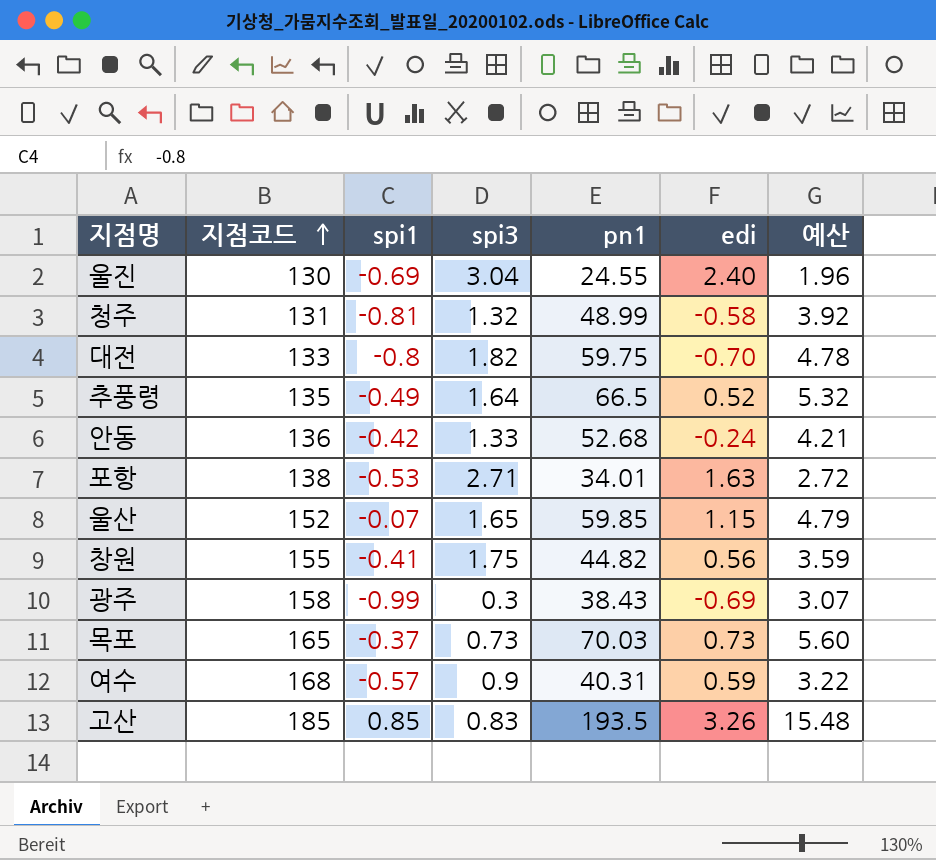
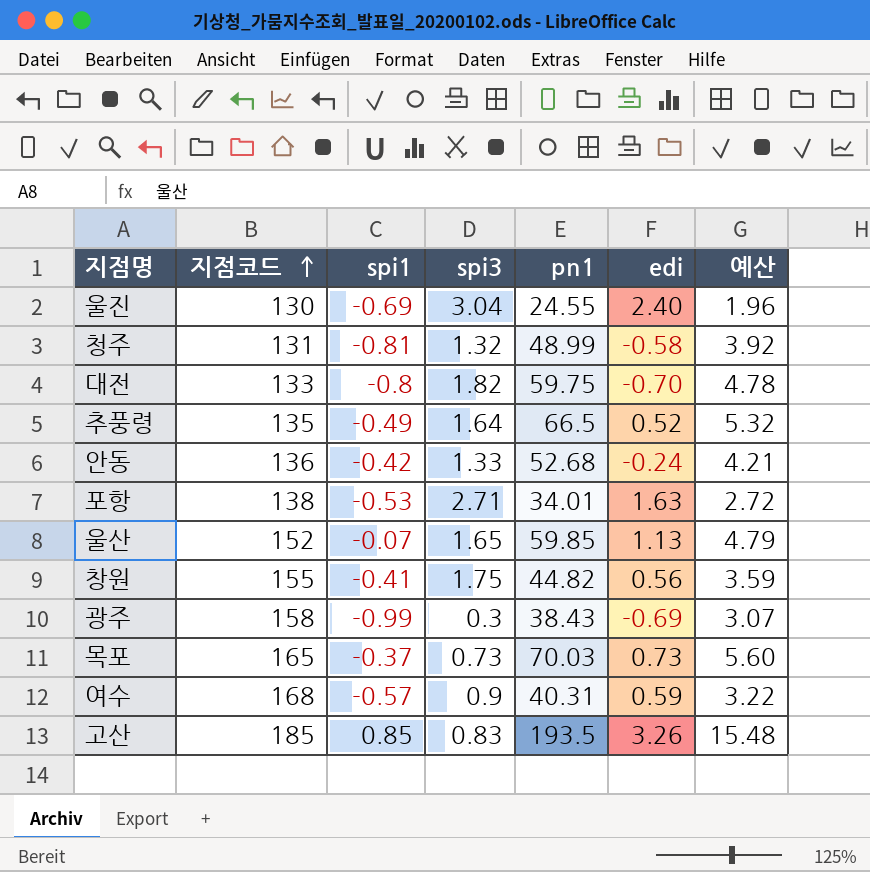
울산 | edi: 1.15 -> 1.13

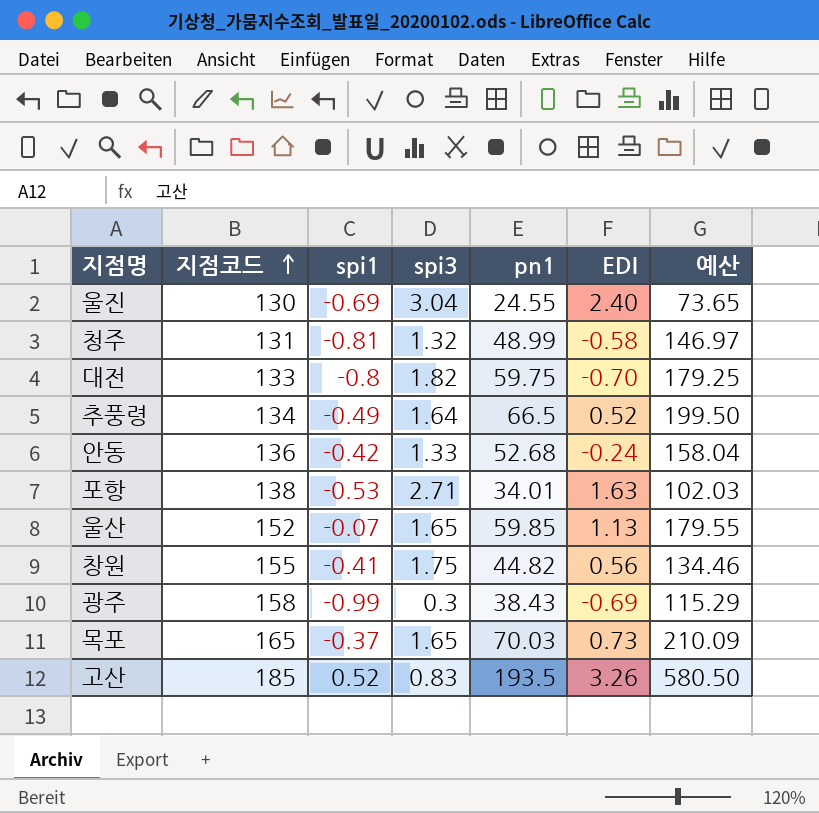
column name: edi -> EDI
column 예산 | formula: [pn1] * 0.08 -> [pn1] * 3
row 여수: 168 | -0.57 | 0.9 | 40.31 | 0.59 | 3.22 -> none
추풍령 | 지점코드: 135 -> 134
목포 | spi3: 0.73 -> 1.65
고산 | spi1: 0.85 -> 0.52

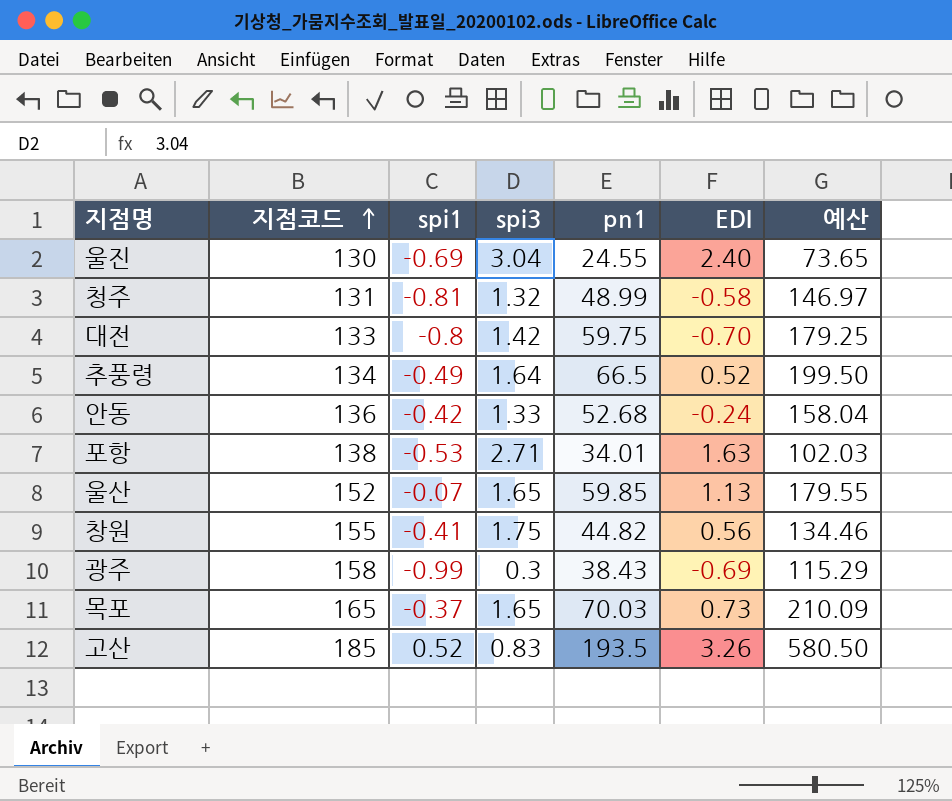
대전 | spi3: 1.82 -> 1.42

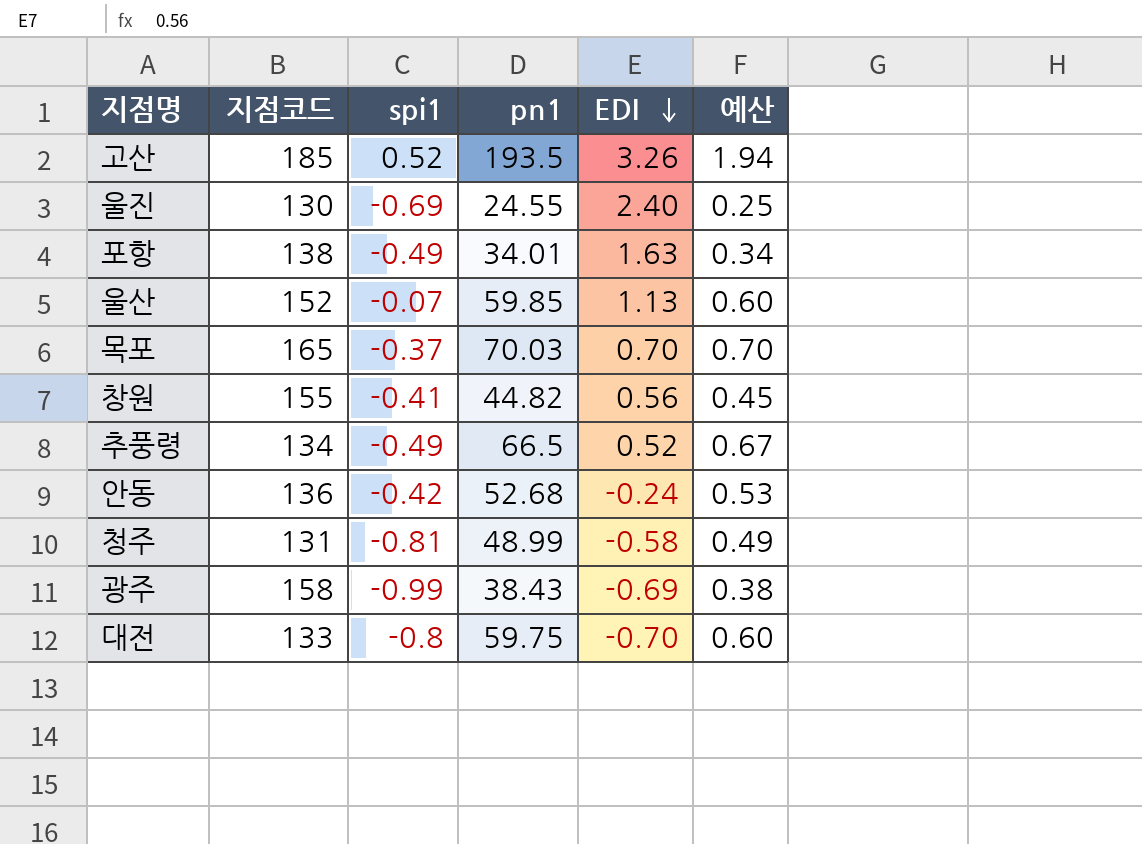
row order: 지점코드 ascending -> EDI descending
column spi3 | position: 4 -> none
column 예산 | formula: [pn1] * 3 -> [pn1] * 0.01
포항 | spi1: -0.53 -> -0.49
목포 | EDI: 0.73 -> 0.70

